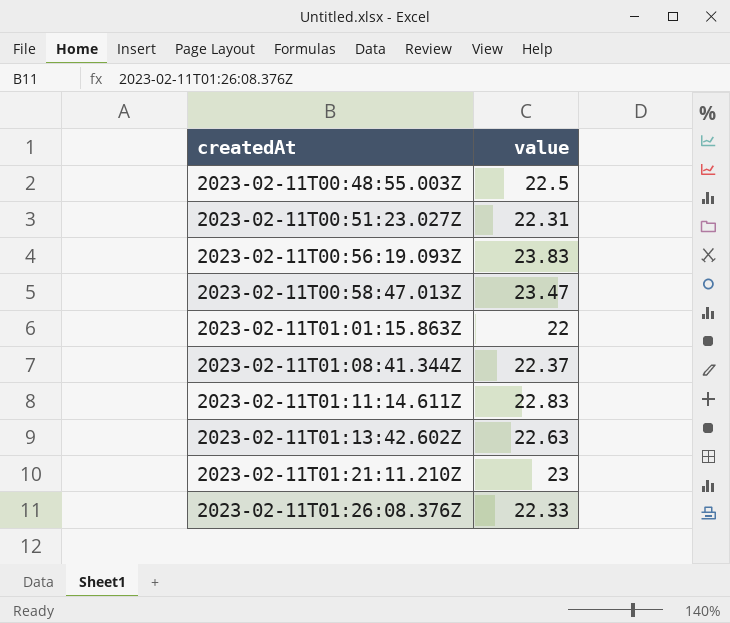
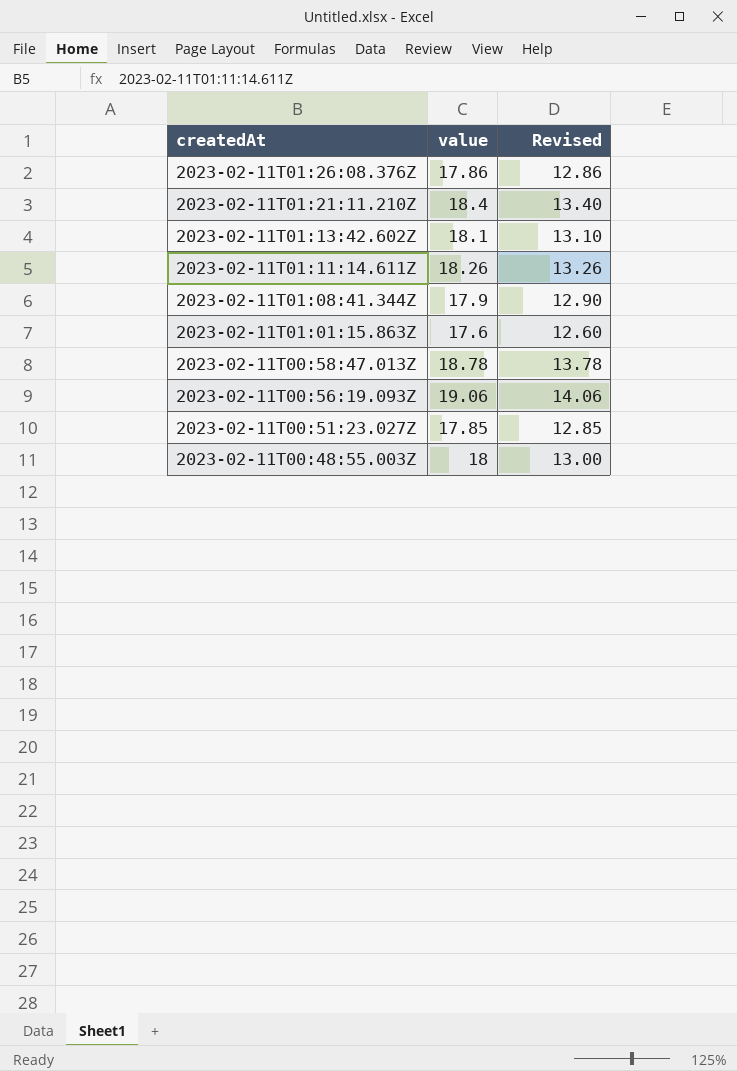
row order: createdAt ascending -> createdAt descending
column Revised | formula: none -> [value] - 5
2023-02-11T01:26:08.376Z | value: 22.33 -> 17.86
2023-02-11T01:21:11.210Z | value: 23 -> 18.4
2023-02-11T01:13:42.602Z | value: 22.63 -> 18.1
2023-02-11T01:11:14.611Z | value: 22.83 -> 18.26
2023-02-11T01:08:41.344Z | value: 22.37 -> 17.9
2023-02-11T01:01:15.863Z | value: 22 -> 17.6
2023-02-11T00:58:47.013Z | value: 23.47 -> 18.78
2023-02-11T00:56:19.093Z | value: 23.83 -> 19.06
2023-02-11T00:51:23.027Z | value: 22.31 -> 17.85
2023-02-11T00:48:55.003Z | value: 22.5 -> 18

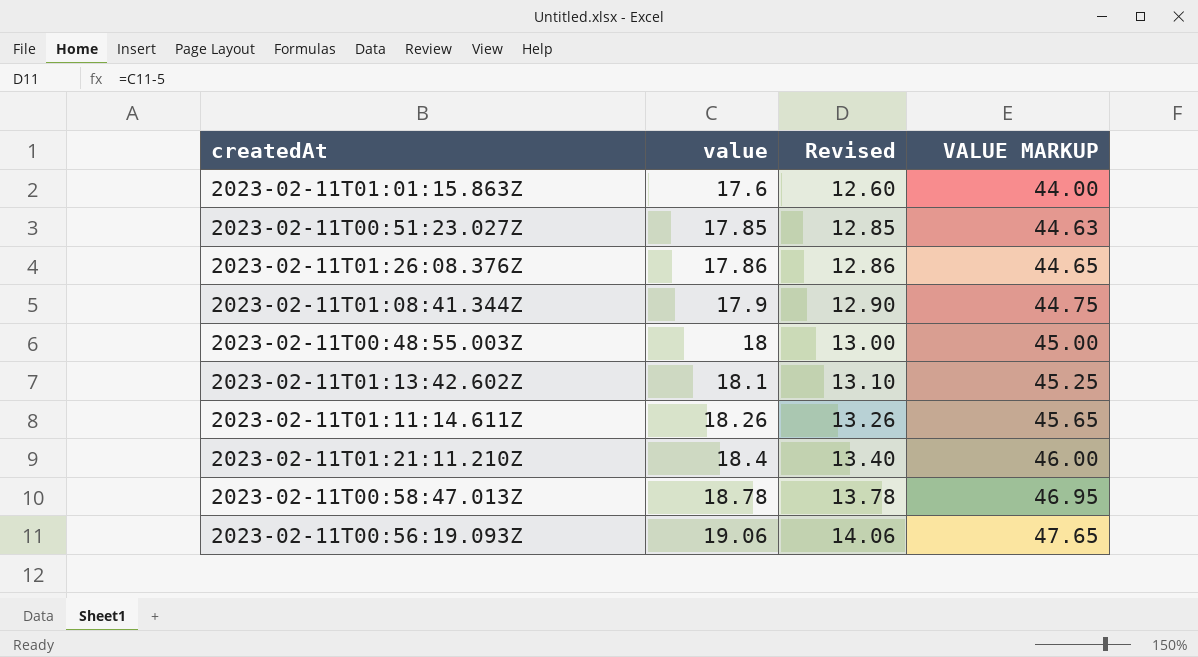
row order: createdAt descending -> value ascending
column VALUE MARKUP | formula: none -> [value] * 2.5

